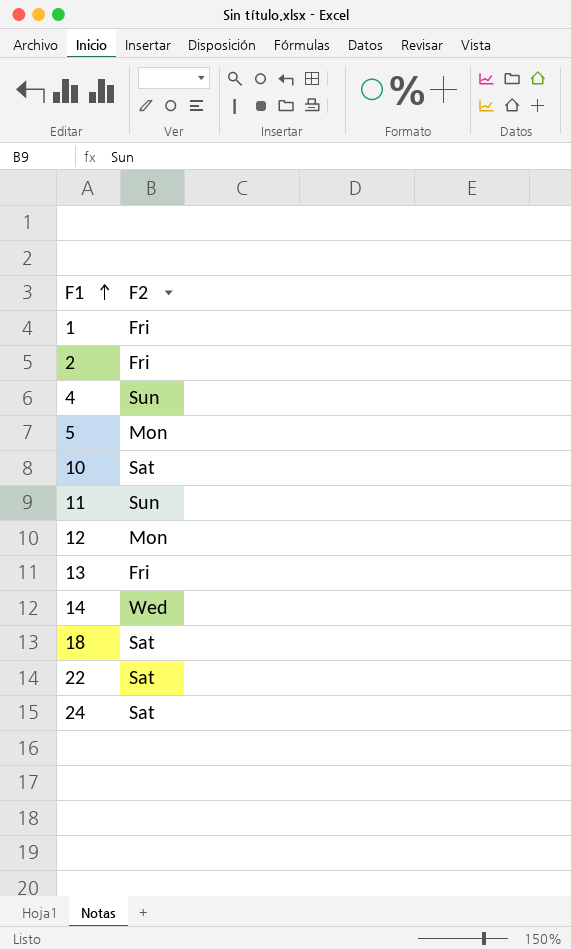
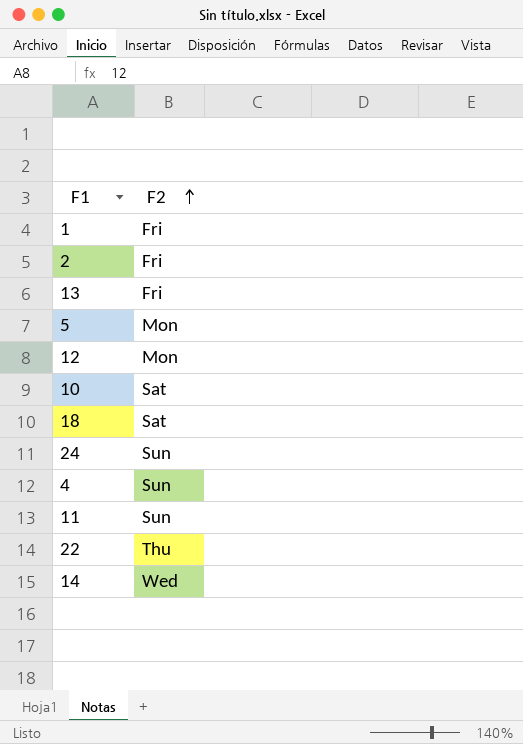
row order: F1 ascending -> F2 ascending
24 | F2: Sat -> Sun
22 | F2: Sat -> Thu

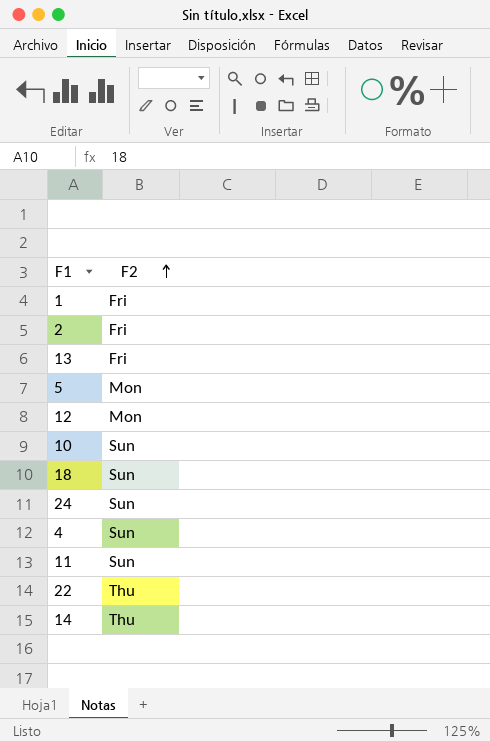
10 | F2: Sat -> Sun
18 | F2: Sat -> Sun
14 | F2: Wed -> Thu

